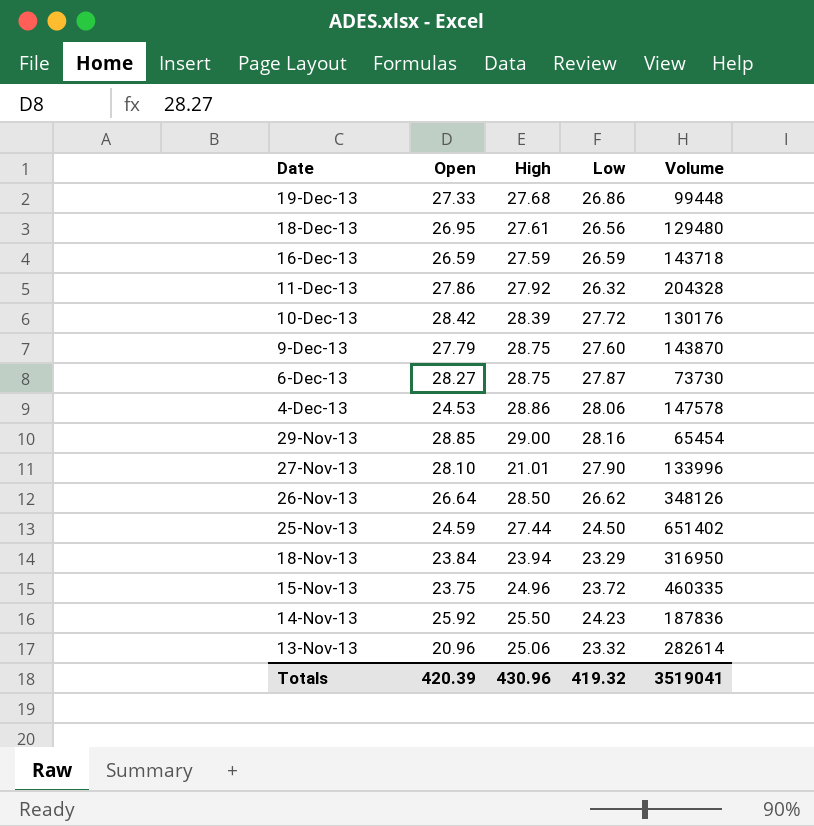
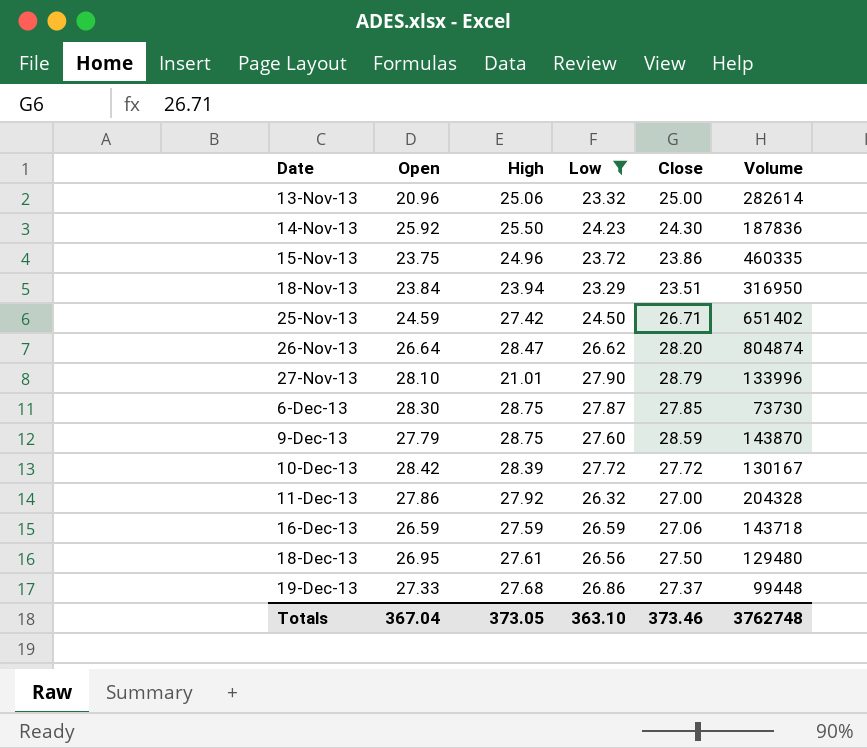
filter: none -> Low <= 27.90
row order: Date descending -> Date ascending
column Close | position: none -> 5
25-Nov-13 | High: 27.44 -> 27.42
26-Nov-13 | High: 28.50 -> 28.47
26-Nov-13 | Volume: 348126 -> 804874
6-Dec-13 | Open: 28.27 -> 28.30
10-Dec-13 | Volume: 130176 -> 130167
Totals | Open: 420.39 -> 367.04
Totals | High: 430.96 -> 373.05
Totals | Low: 419.32 -> 363.10
Totals | Volume: 3519041 -> 3762748

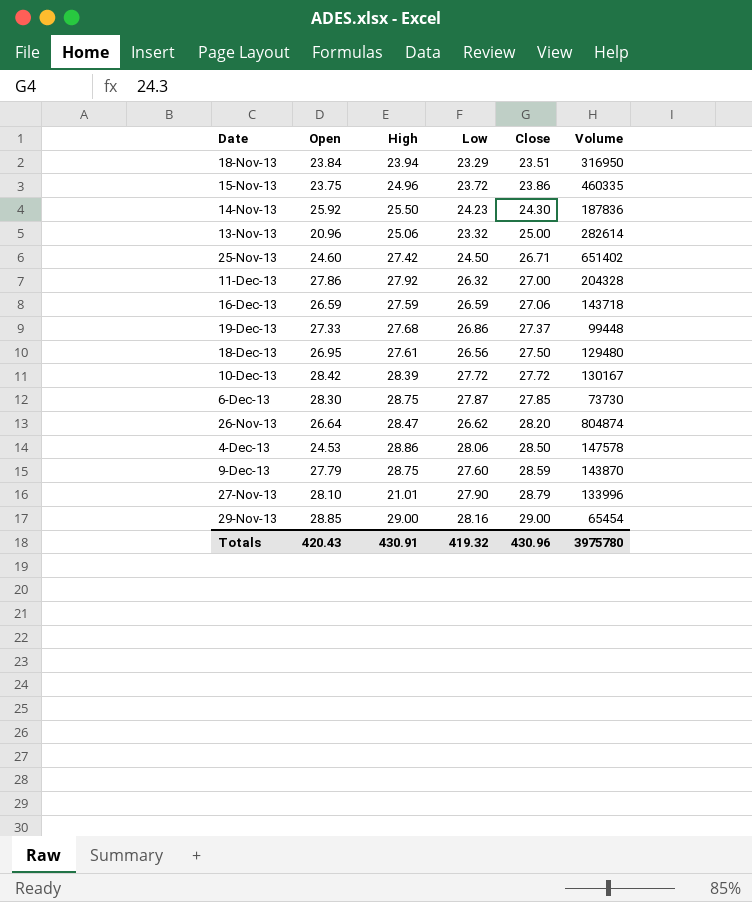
filter: Low <= 27.90 -> none
row order: Date ascending -> Close ascending
25-Nov-13 | Open: 24.59 -> 24.60
Totals | Open: 367.04 -> 420.43
Totals | High: 373.05 -> 430.91
Totals | Low: 363.10 -> 419.32
Totals | Close: 373.46 -> 430.96
Totals | Volume: 3762748 -> 3975780

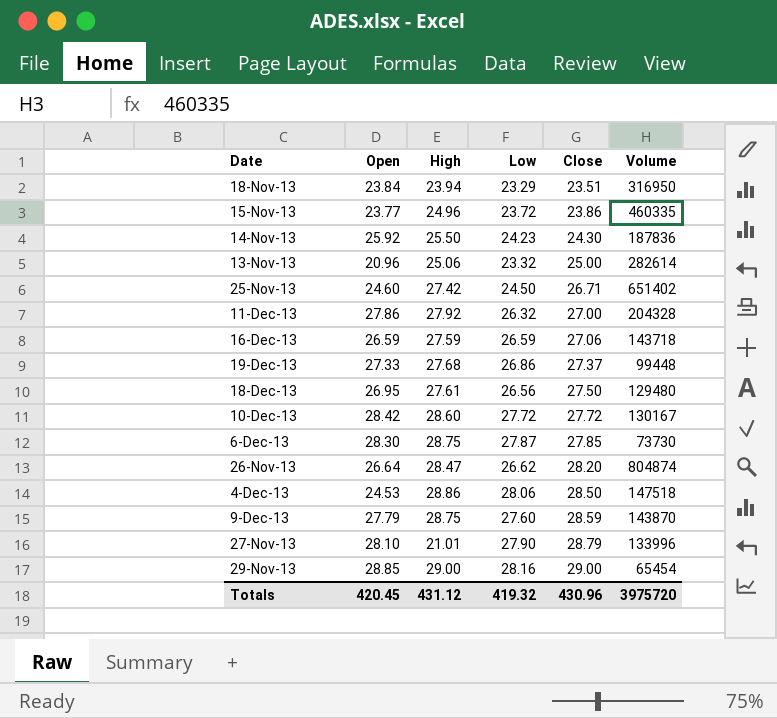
15-Nov-13 | Open: 23.75 -> 23.77
10-Dec-13 | High: 28.39 -> 28.60
4-Dec-13 | Volume: 147578 -> 147518
Totals | Open: 420.43 -> 420.45
Totals | High: 430.91 -> 431.12
Totals | Volume: 3975780 -> 3975720

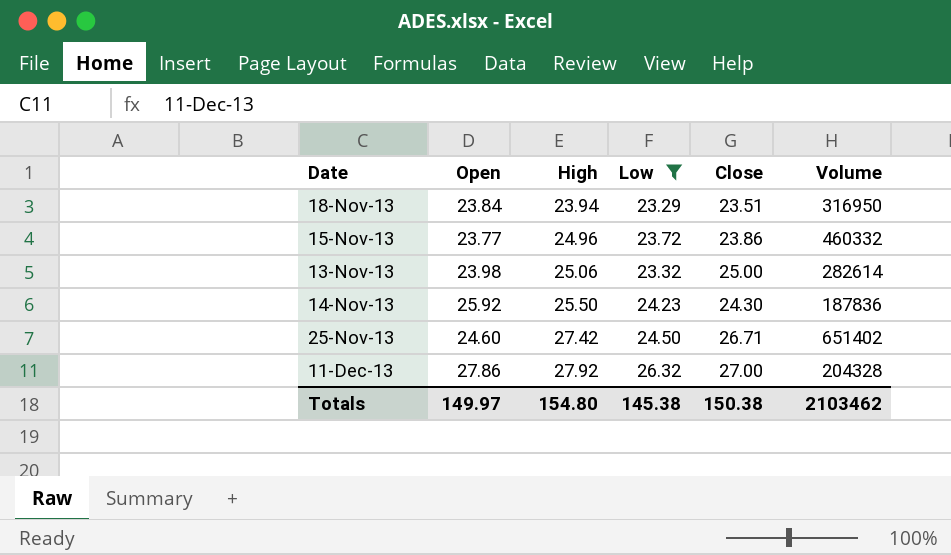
filter: none -> Low <= 26.32
row order: Close ascending -> High ascending
15-Nov-13 | Volume: 460335 -> 460332
13-Nov-13 | Open: 20.96 -> 23.98
Totals | Open: 420.45 -> 149.97
Totals | High: 431.12 -> 154.80
Totals | Low: 419.32 -> 145.38
Totals | Close: 430.96 -> 150.38
Totals | Volume: 3975720 -> 2103462

